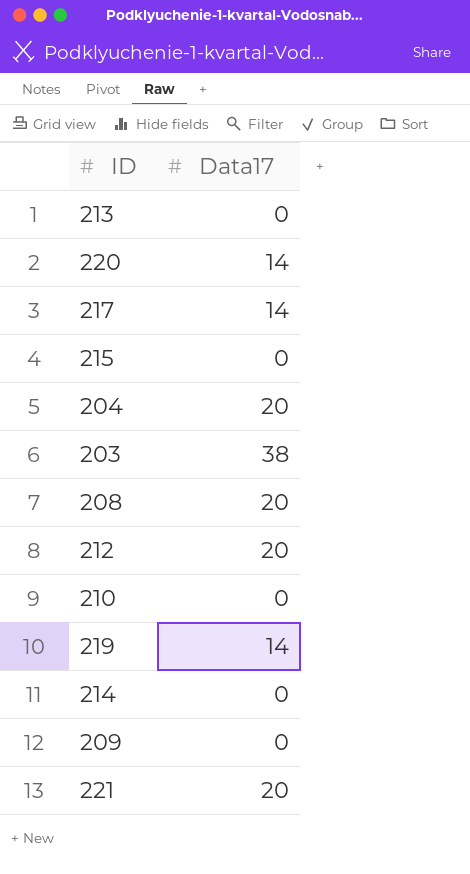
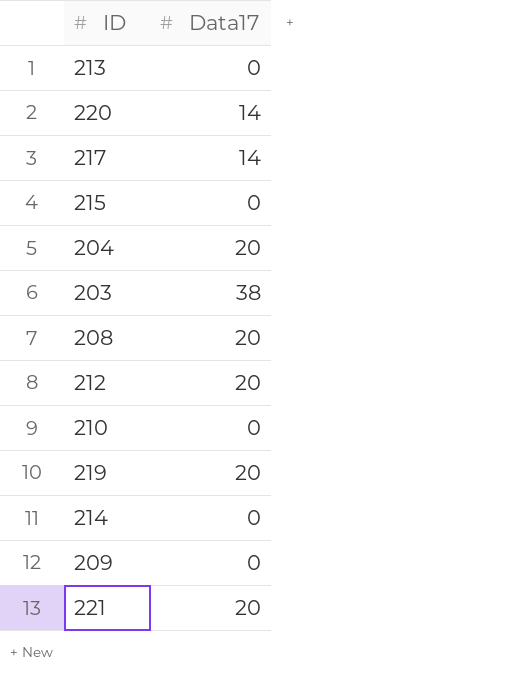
219 | Data17: 14 -> 20

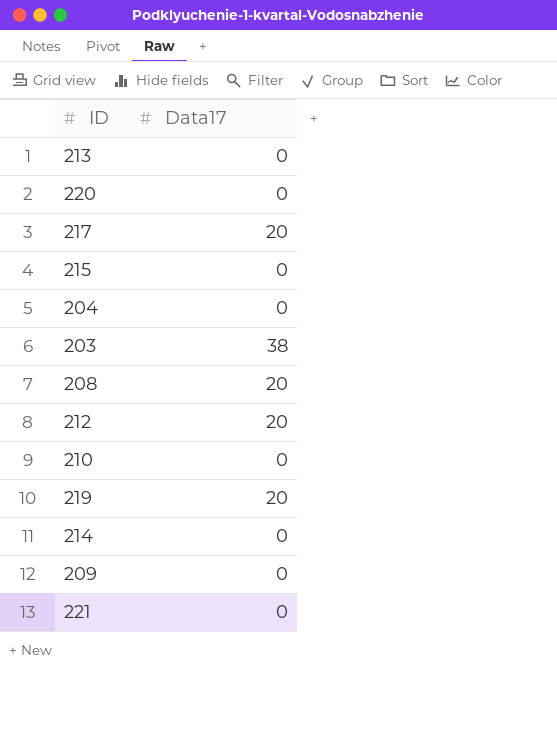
220 | Data17: 14 -> 0
217 | Data17: 14 -> 20
204 | Data17: 20 -> 0
221 | Data17: 20 -> 0

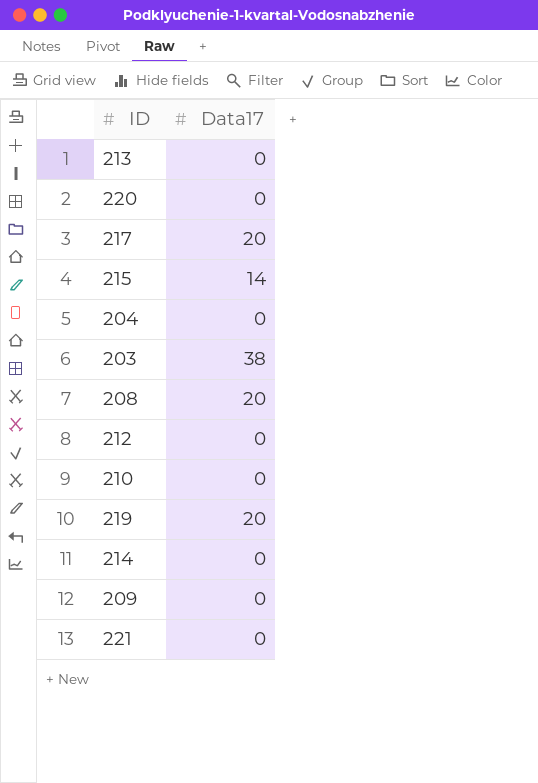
215 | Data17: 0 -> 14
212 | Data17: 20 -> 0

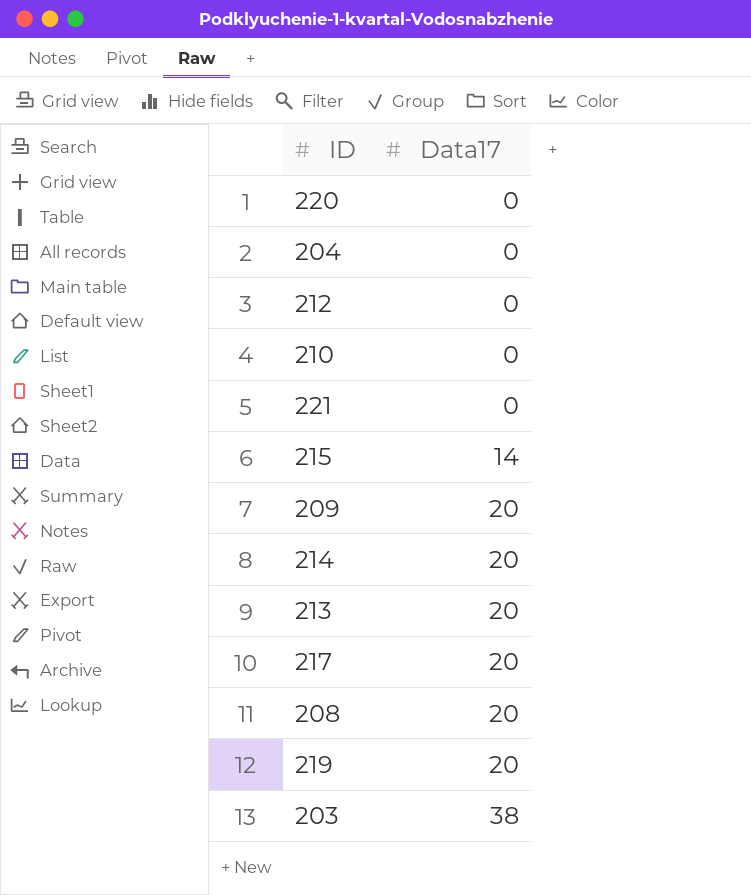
row order: none -> Data17 ascending
209 | Data17: 0 -> 20
214 | Data17: 0 -> 20
213 | Data17: 0 -> 20

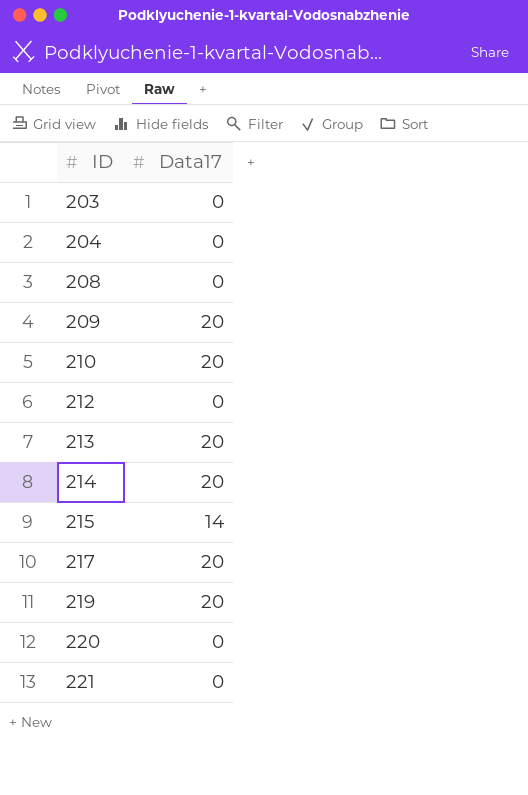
row order: Data17 ascending -> ID ascending
203 | Data17: 38 -> 0
208 | Data17: 20 -> 0
210 | Data17: 0 -> 20

